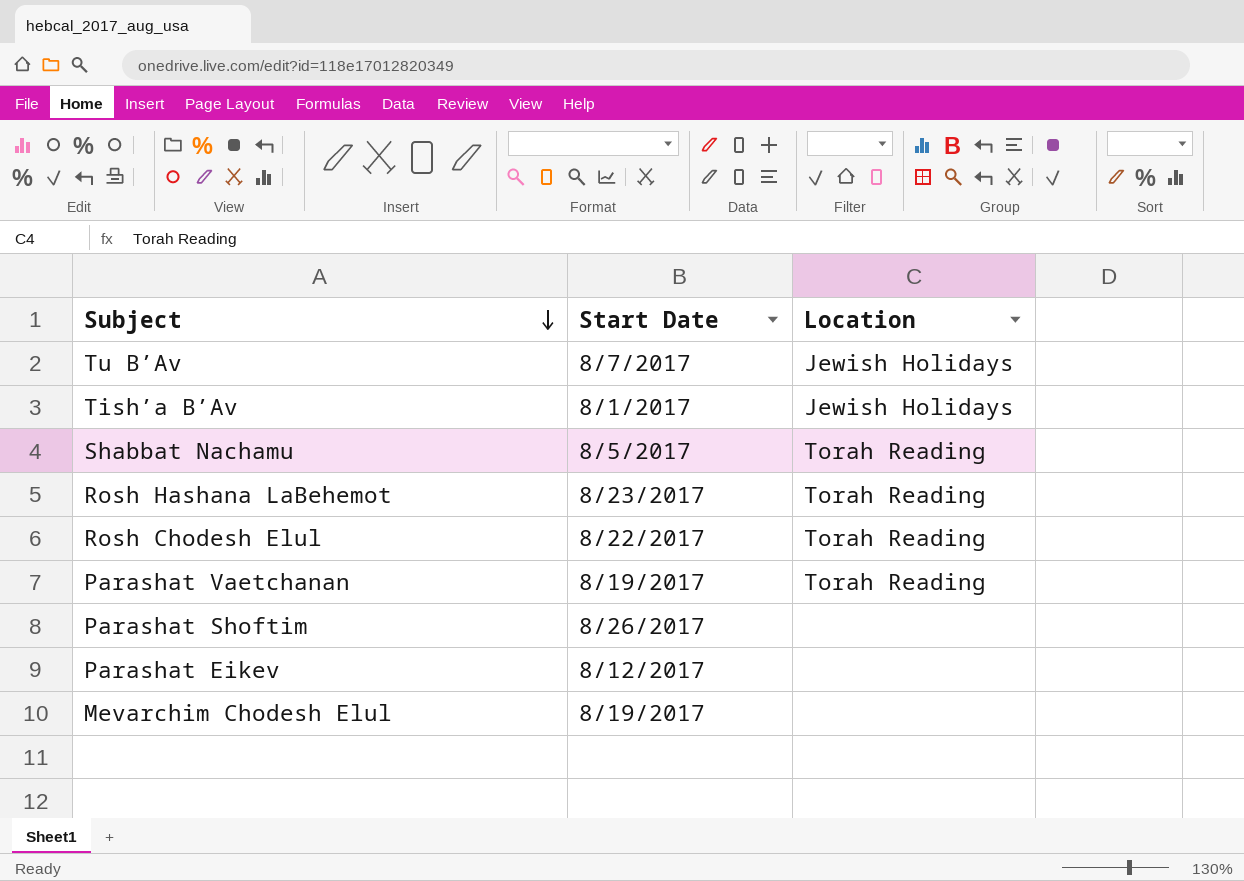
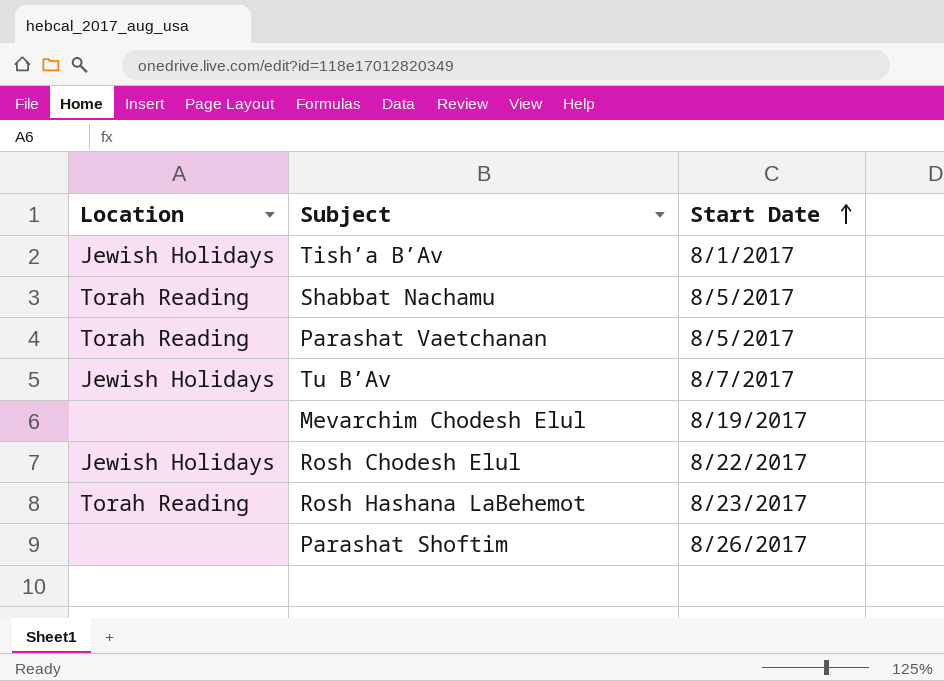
row order: Subject descending -> Start Date ascending
column Location | position: 3 -> 1
row Parashat Eikev: 8/12/2017 | none -> none
Parashat Vaetchanan | Start Date: 8/19/2017 -> 8/5/2017
Rosh Chodesh Elul | Location: Torah Reading -> Jewish Holidays

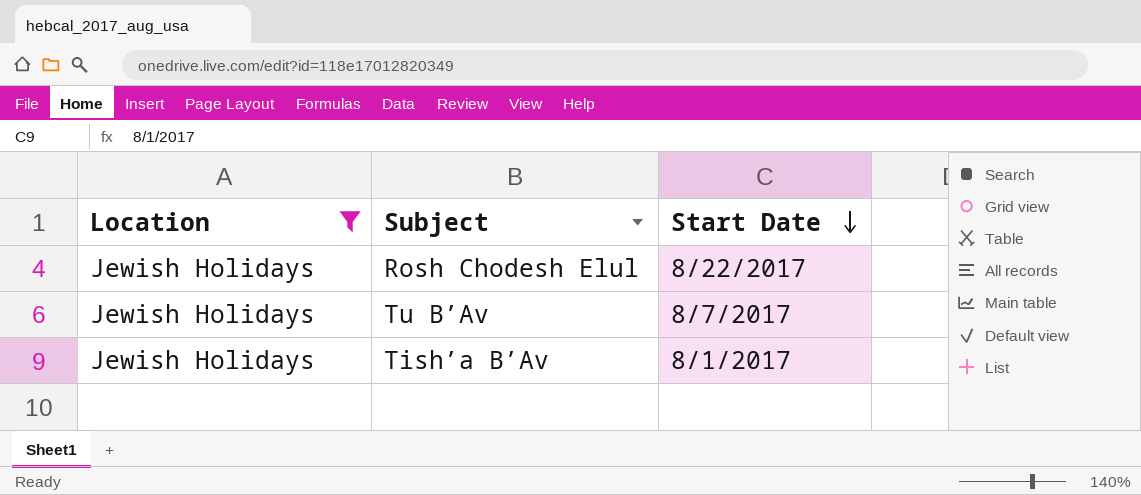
filter: none -> Location = Jewish Holidays
row order: Start Date ascending -> Start Date descending

